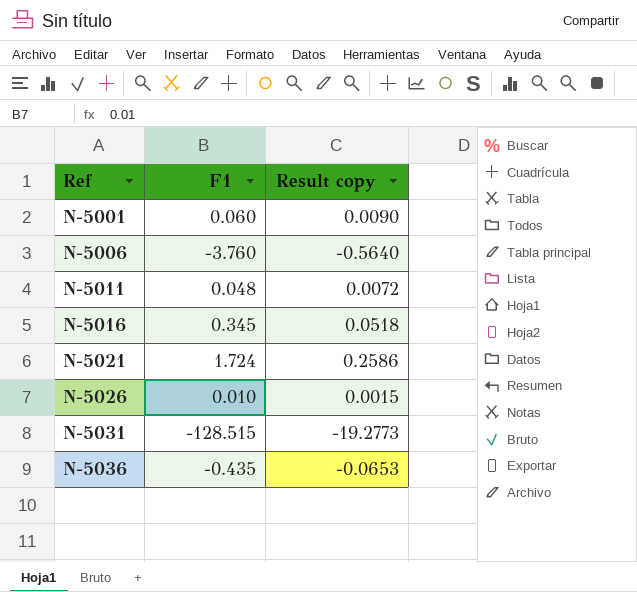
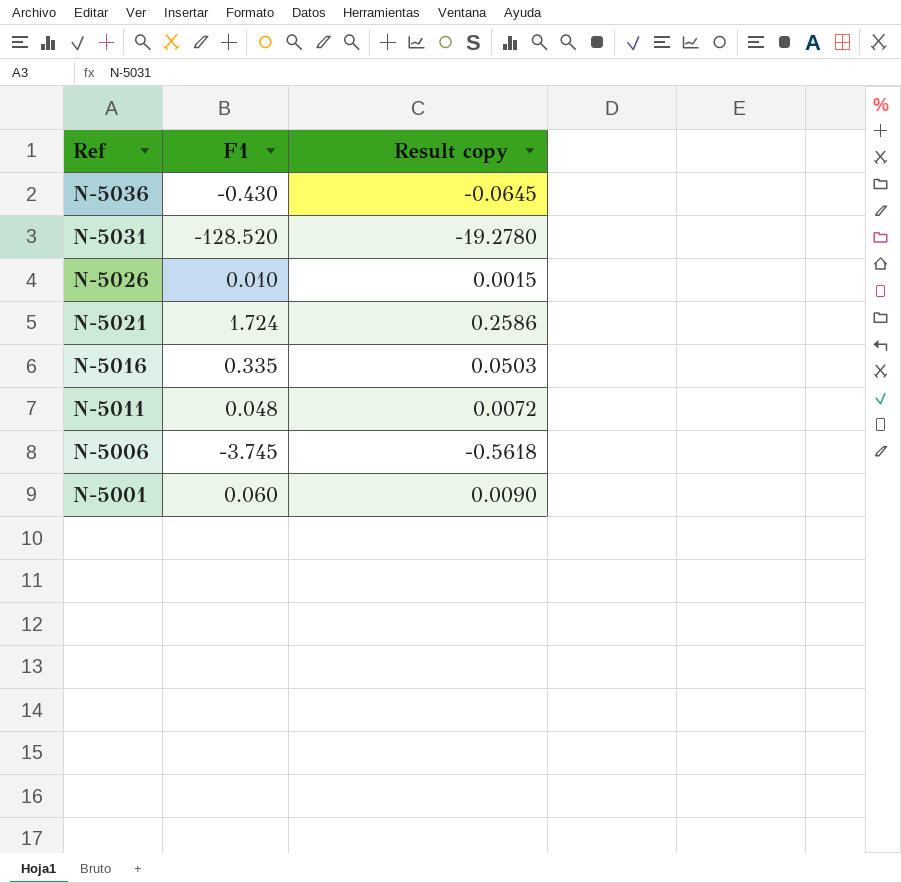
row order: Ref ascending -> Ref descending
N-5036 | F1: -0.435 -> -0.430
N-5036 | Result copy: -0.0653 -> -0.0645
N-5031 | F1: -128.515 -> -128.520
N-5031 | Result copy: -19.2773 -> -19.2780
N-5016 | F1: 0.345 -> 0.335
N-5016 | Result copy: 0.0518 -> 0.0503
N-5006 | F1: -3.760 -> -3.745
N-5006 | Result copy: -0.5640 -> -0.5618

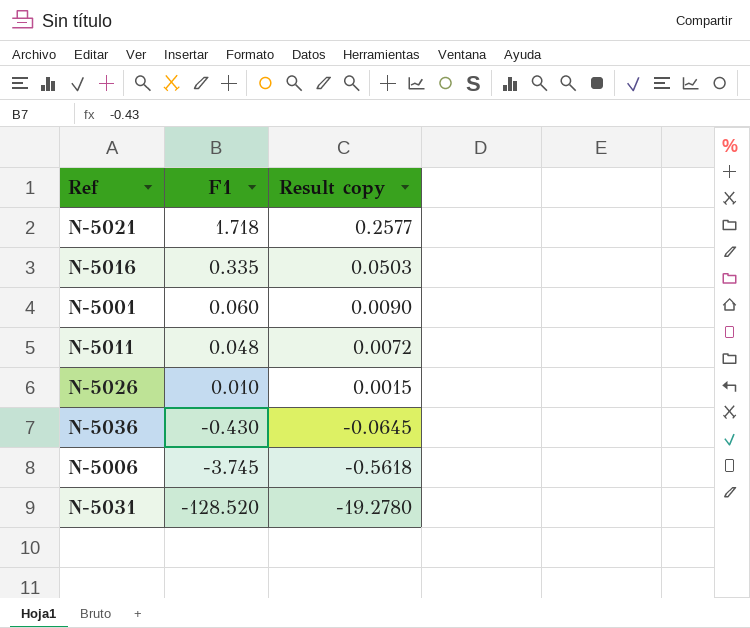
row order: Ref descending -> F1 descending
N-5021 | F1: 1.724 -> 1.718
N-5021 | Result copy: 0.2586 -> 0.2577

